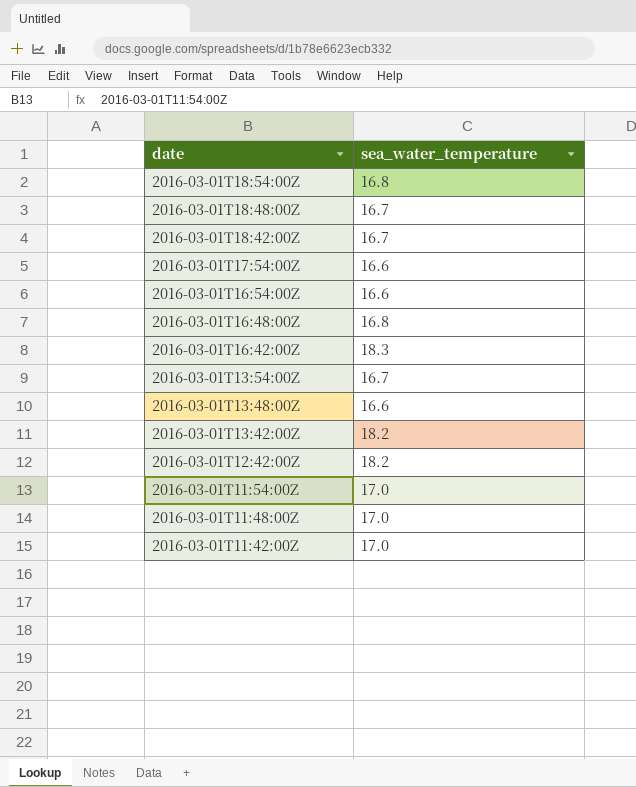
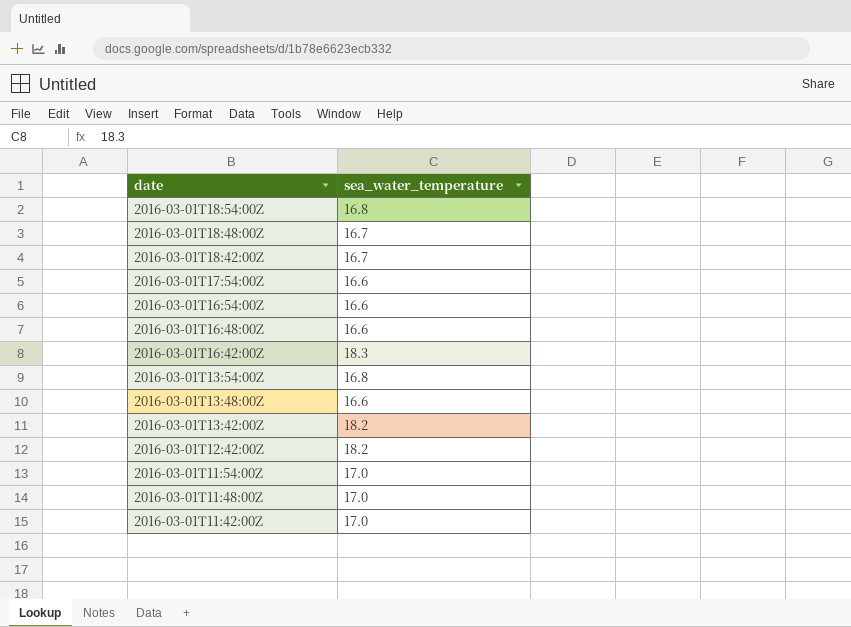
2016-03-01T16:48:00Z | sea_water_temperature: 16.8 -> 16.6
2016-03-01T13:54:00Z | sea_water_temperature: 16.7 -> 16.8

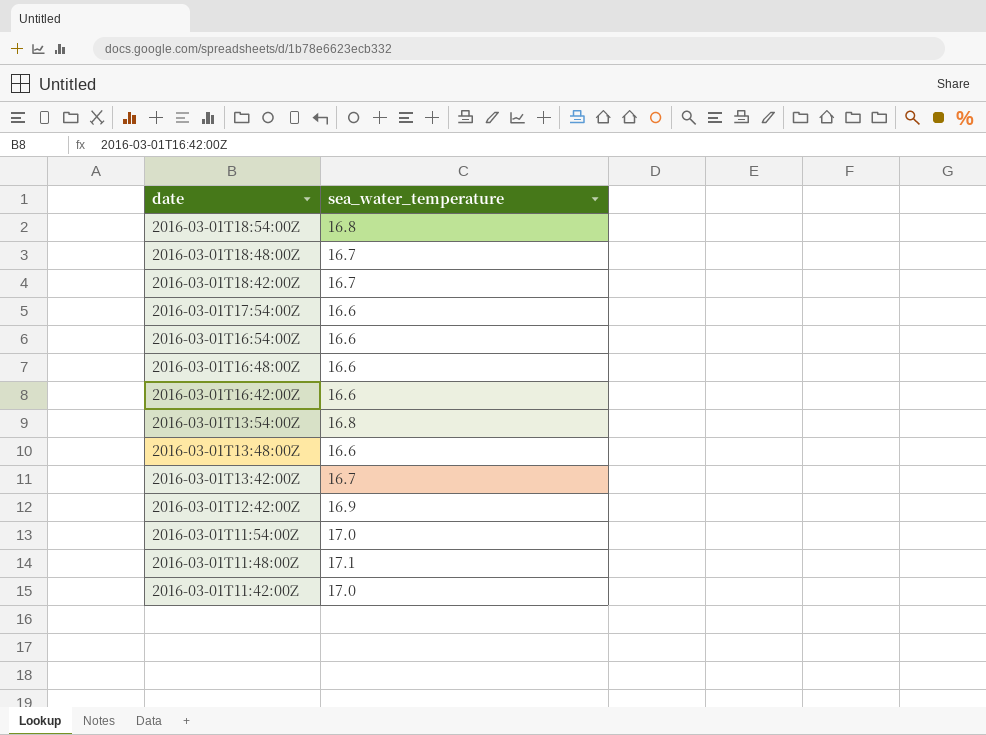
2016-03-01T16:42:00Z | sea_water_temperature: 18.3 -> 16.6
2016-03-01T13:42:00Z | sea_water_temperature: 18.2 -> 16.7
2016-03-01T12:42:00Z | sea_water_temperature: 18.2 -> 16.9
2016-03-01T11:48:00Z | sea_water_temperature: 17.0 -> 17.1

